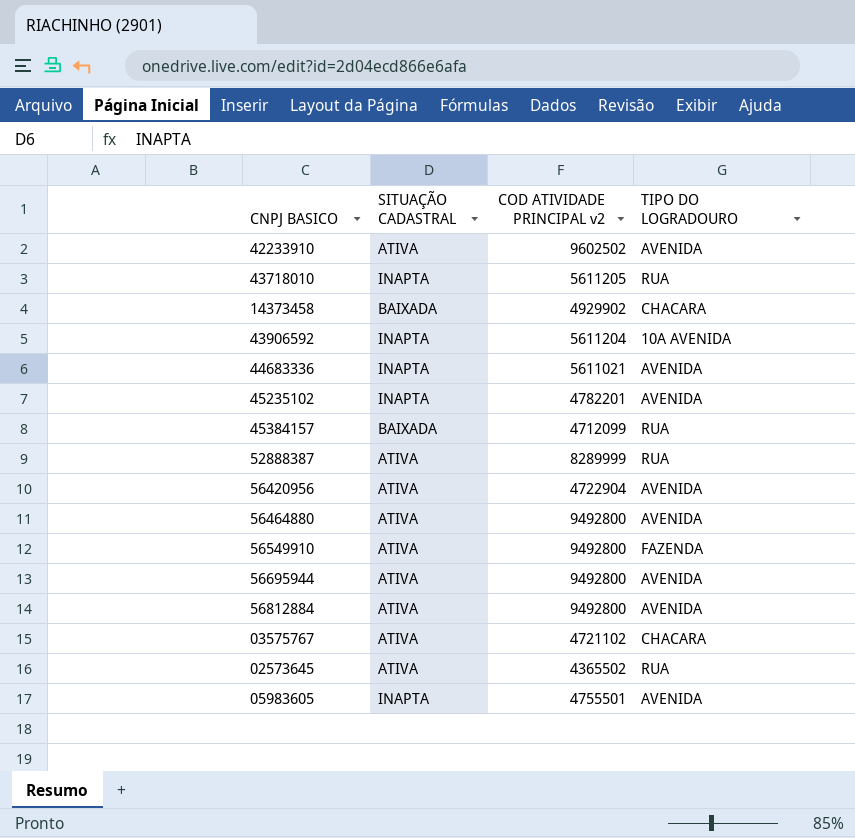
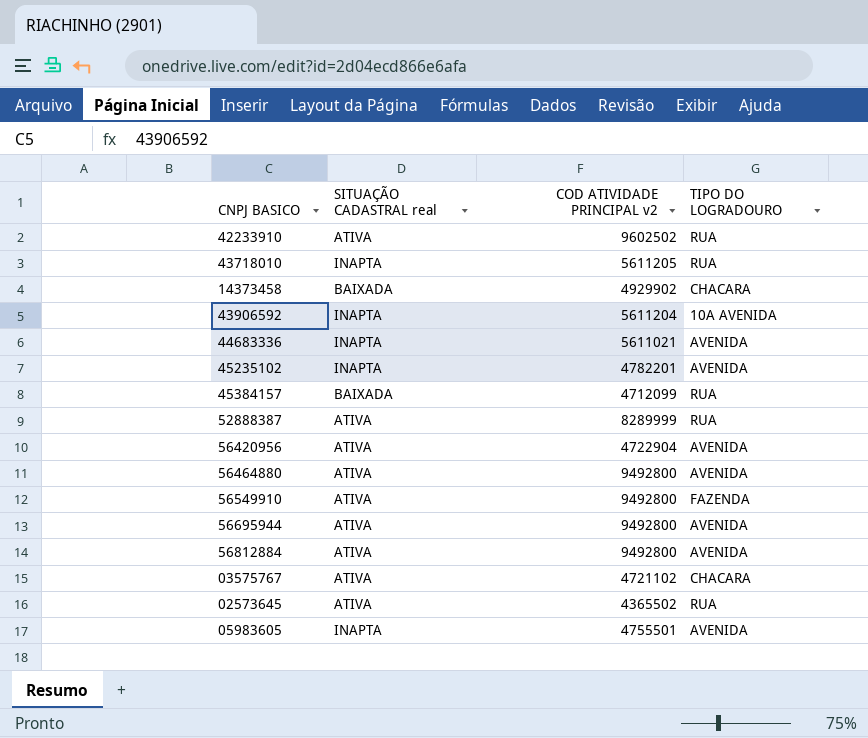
column name: SITUAÇÃO CADASTRAL -> SITUAÇÃO CADASTRAL real
42233910 | TIPO DO LOGRADOURO: AVENIDA -> RUA

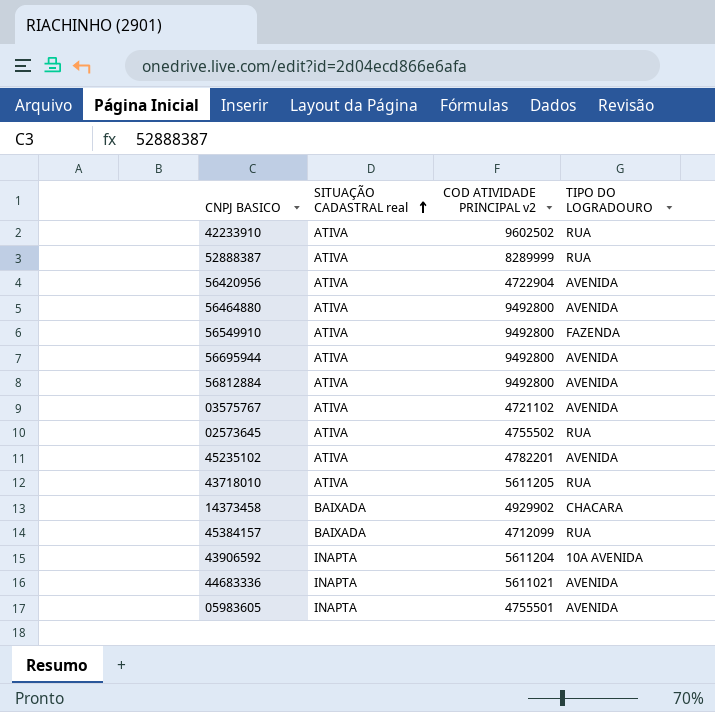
row order: none -> SITUAÇÃO CADASTRAL real ascending
03575767 | TIPO DO LOGRADOURO: CHACARA -> AVENIDA
02573645 | COD ATIVIDADE PRINCIPAL v2: 4365502 -> 4755502
45235102 | SITUAÇÃO CADASTRAL real: INAPTA -> ATIVA
43718010 | SITUAÇÃO CADASTRAL real: INAPTA -> ATIVA

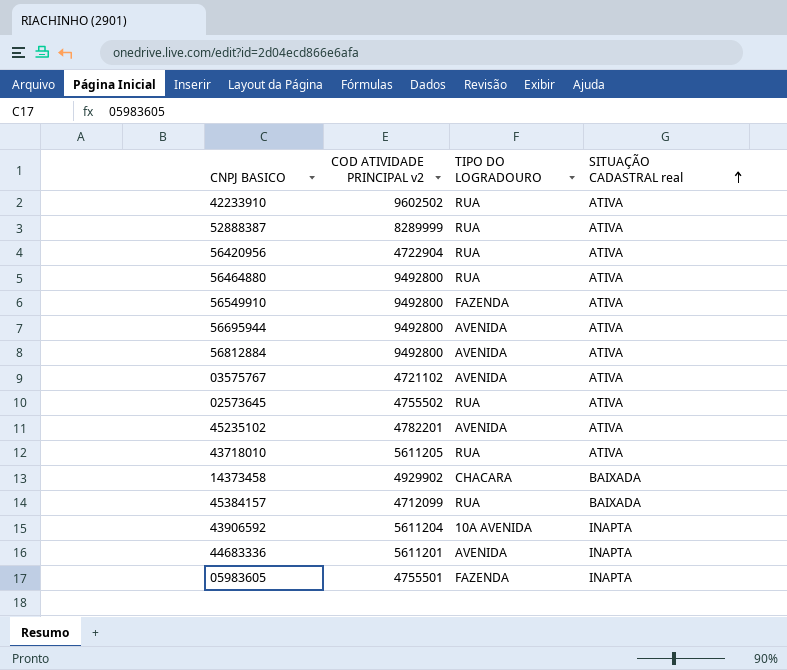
column SITUAÇÃO CADASTRAL real | position: 2 -> 4
56420956 | TIPO DO LOGRADOURO: AVENIDA -> RUA
56464880 | TIPO DO LOGRADOURO: AVENIDA -> RUA
44683336 | COD ATIVIDADE PRINCIPAL v2: 5611021 -> 5611201
05983605 | TIPO DO LOGRADOURO: AVENIDA -> FAZENDA

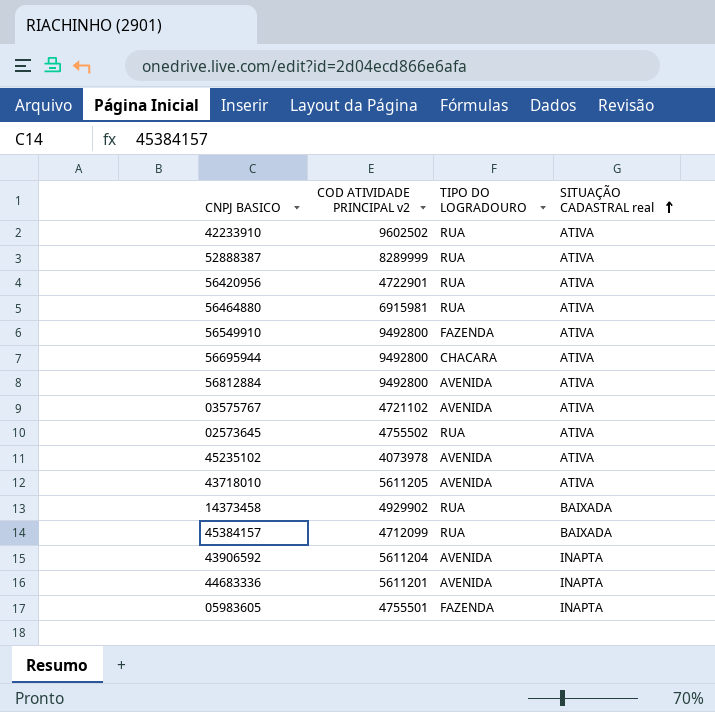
56420956 | COD ATIVIDADE PRINCIPAL v2: 4722904 -> 4722901
56464880 | COD ATIVIDADE PRINCIPAL v2: 9492800 -> 6915981
56695944 | TIPO DO LOGRADOURO: AVENIDA -> CHACARA
45235102 | COD ATIVIDADE PRINCIPAL v2: 4782201 -> 4073978
43718010 | TIPO DO LOGRADOURO: RUA -> AVENIDA
14373458 | TIPO DO LOGRADOURO: CHACARA -> RUA
43906592 | TIPO DO LOGRADOURO: 10A AVENIDA -> AVENIDA

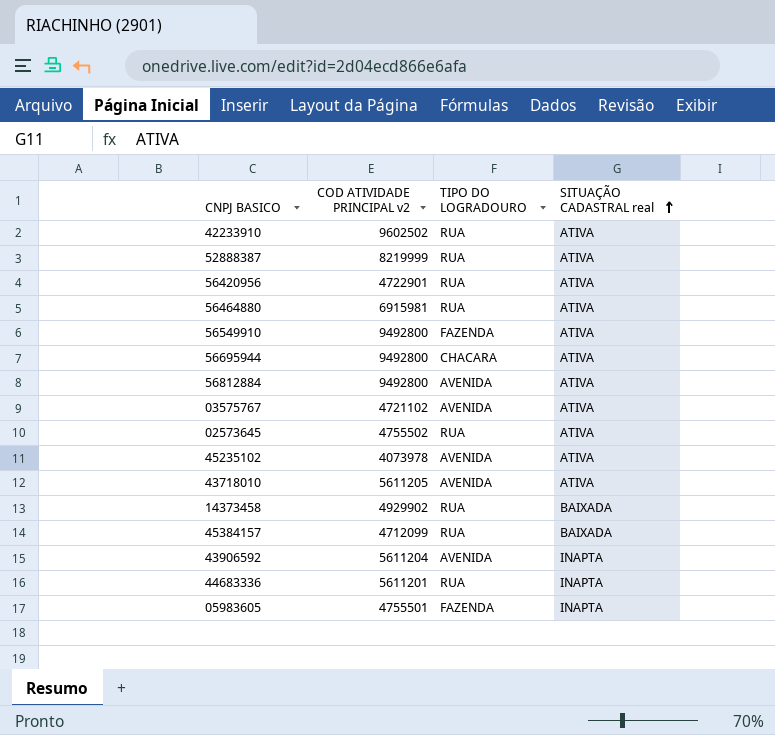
52888387 | COD ATIVIDADE PRINCIPAL v2: 8289999 -> 8219999
44683336 | TIPO DO LOGRADOURO: AVENIDA -> RUA

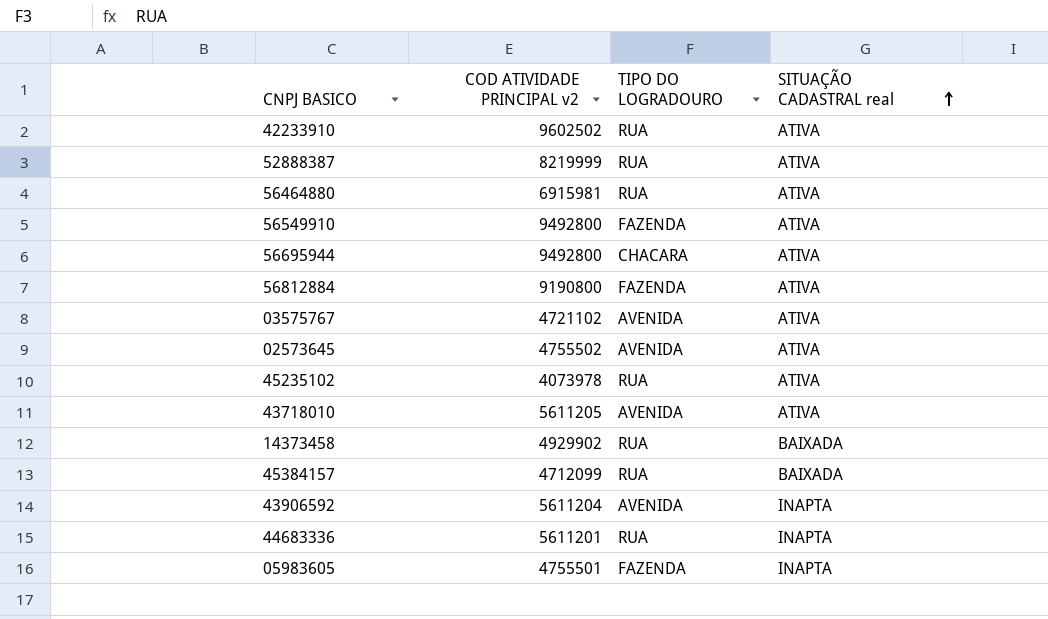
row 56420956: 4722901 | RUA | ATIVA -> none
56812884 | COD ATIVIDADE PRINCIPAL v2: 9492800 -> 9190800
56812884 | TIPO DO LOGRADOURO: AVENIDA -> FAZENDA
02573645 | TIPO DO LOGRADOURO: RUA -> AVENIDA
45235102 | TIPO DO LOGRADOURO: AVENIDA -> RUA

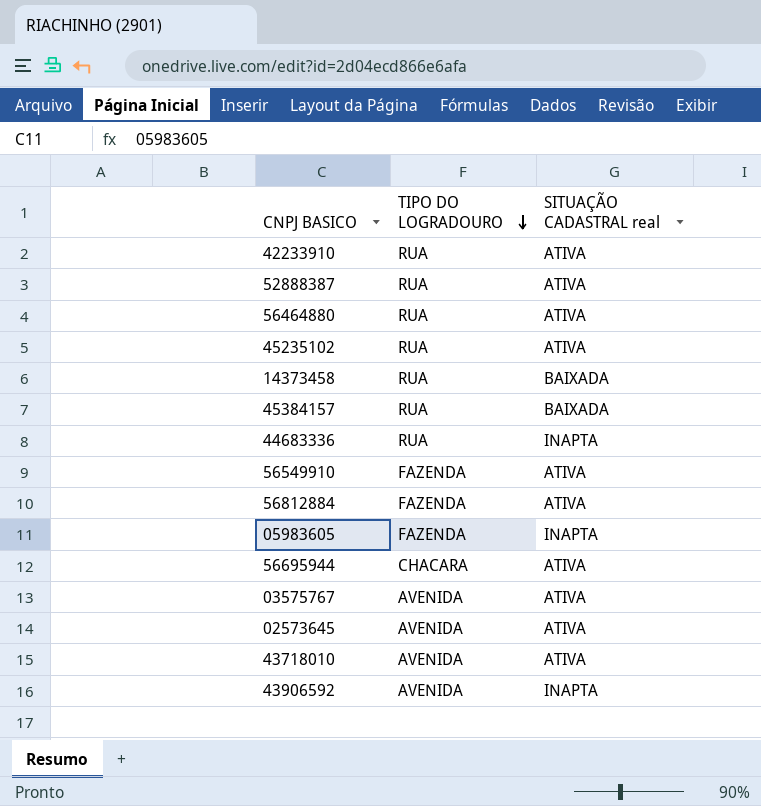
row order: SITUAÇÃO CADASTRAL real ascending -> TIPO DO LOGRADOURO descending
column COD ATIVIDADE PRINCIPAL v2 | position: 2 -> none

